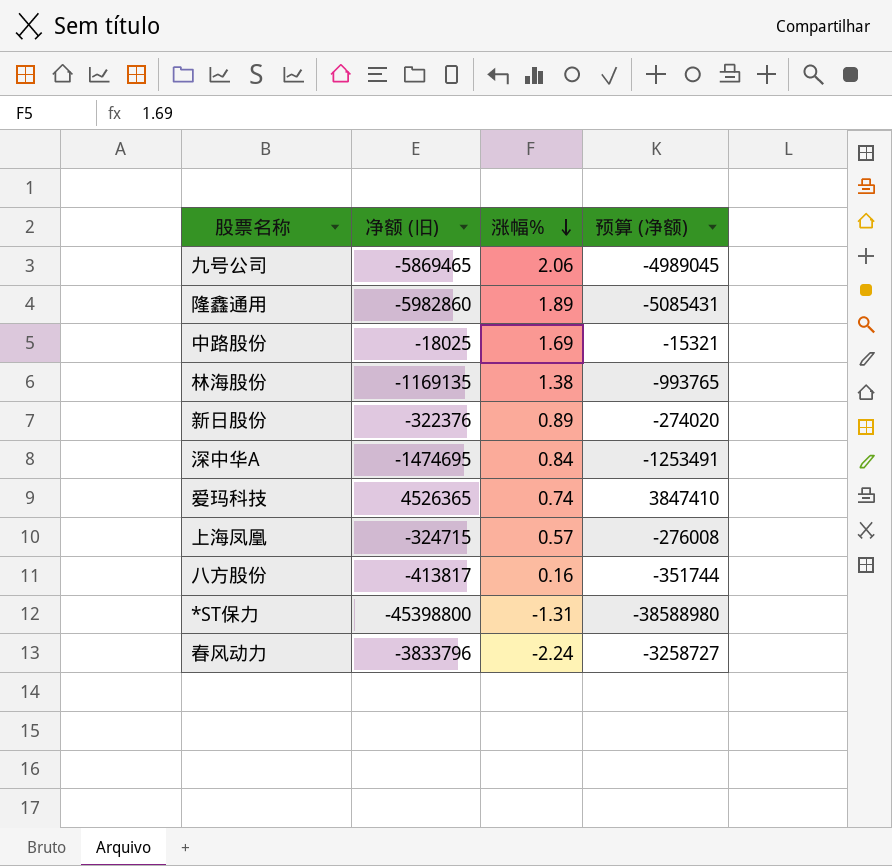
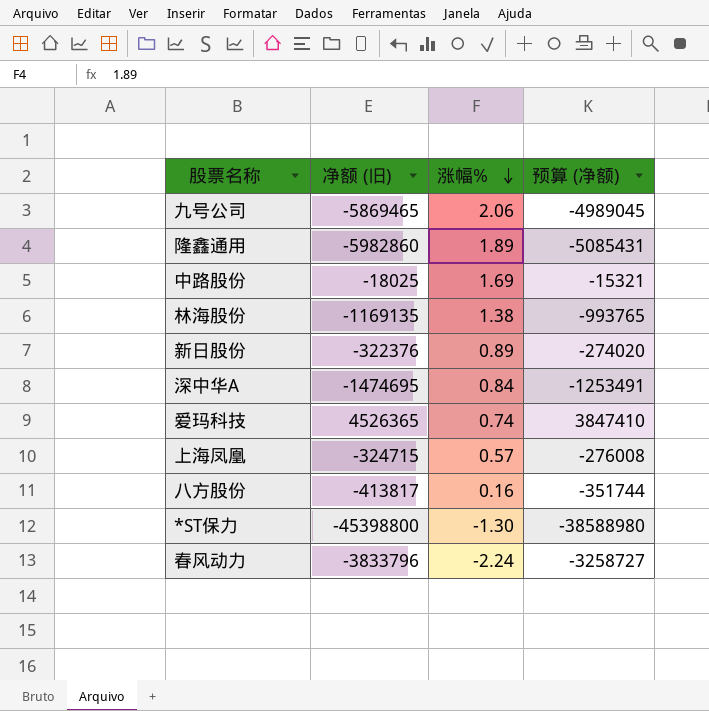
*ST保力 | 涨幅%: -1.31 -> -1.30

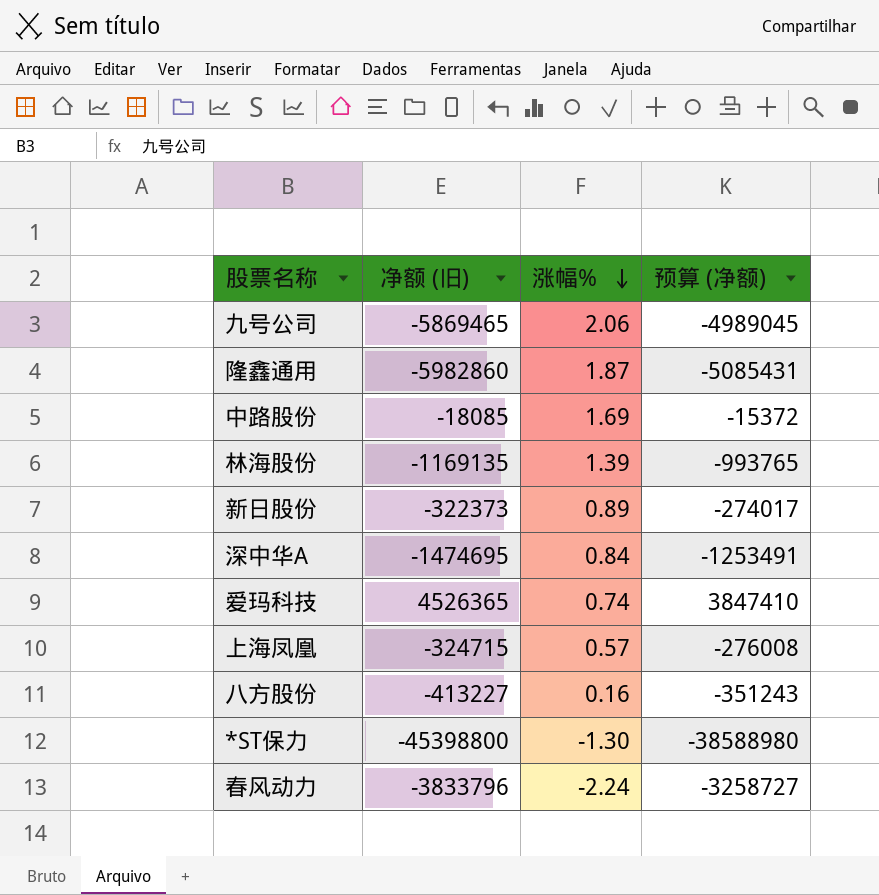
隆鑫通用 | 涨幅%: 1.89 -> 1.87
中路股份 | 净额 (旧): -18025 -> -18085
中路股份 | 预算 (净额): -15321 -> -15372
林海股份 | 涨幅%: 1.38 -> 1.39
新日股份 | 净额 (旧): -322376 -> -322373
新日股份 | 预算 (净额): -274020 -> -274017
八方股份 | 净额 (旧): -413817 -> -413227
八方股份 | 预算 (净额): -351744 -> -351243

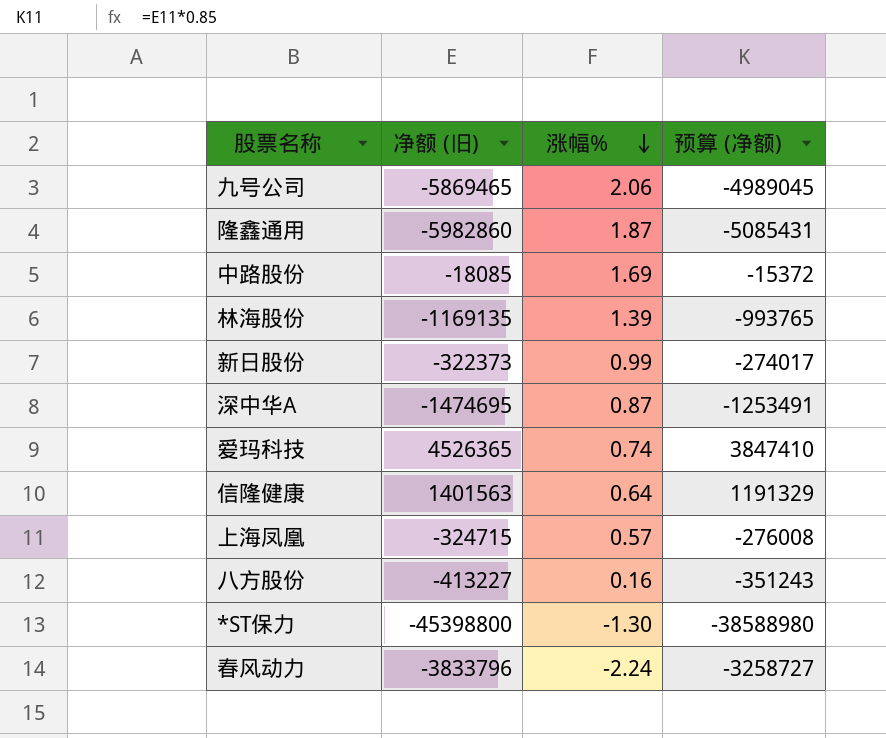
新日股份 | 涨幅%: 0.89 -> 0.99
深中华A | 涨幅%: 0.84 -> 0.87
row 信隆健康: none -> 1401563 | 0.64 | 1191329

